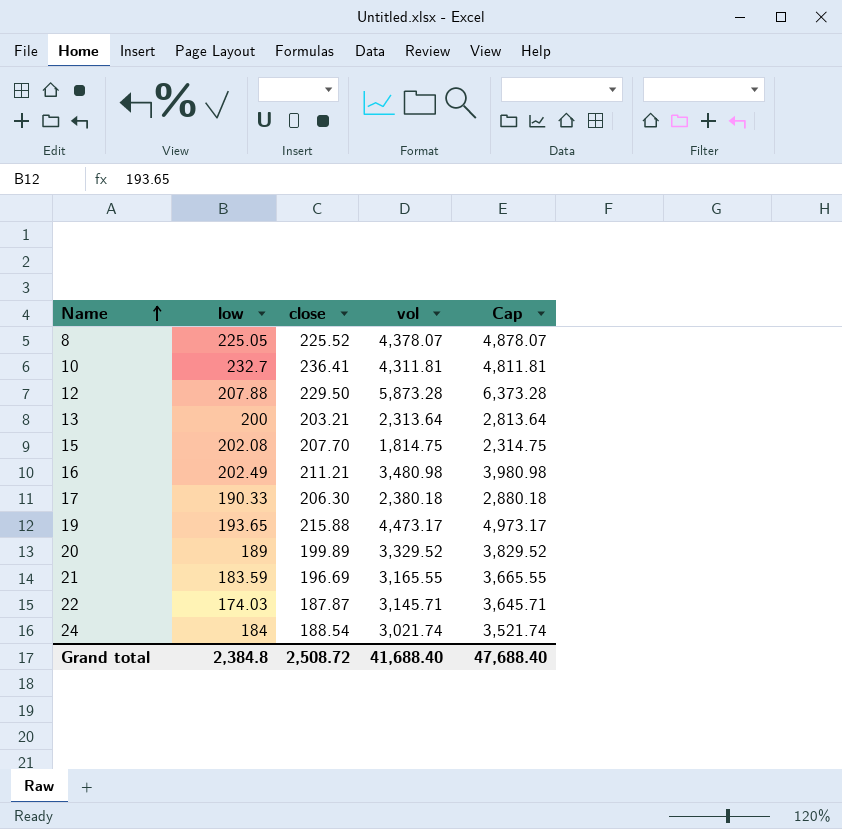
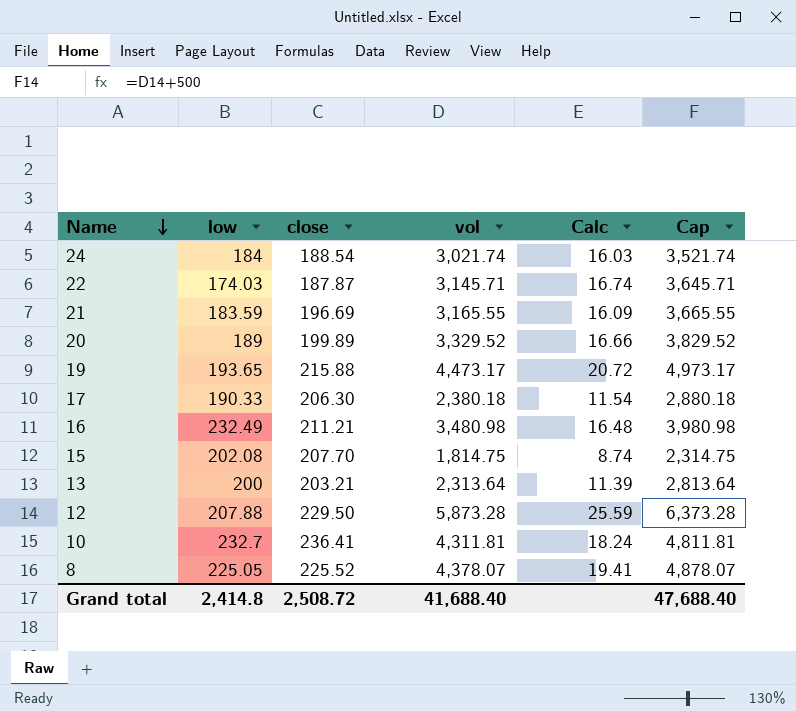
row order: Name ascending -> Name descending
column Calc | formula: none -> [vol] / [close]
16 | low: 202.49 -> 232.49
Grand total | low: 2,384.8 -> 2,414.8

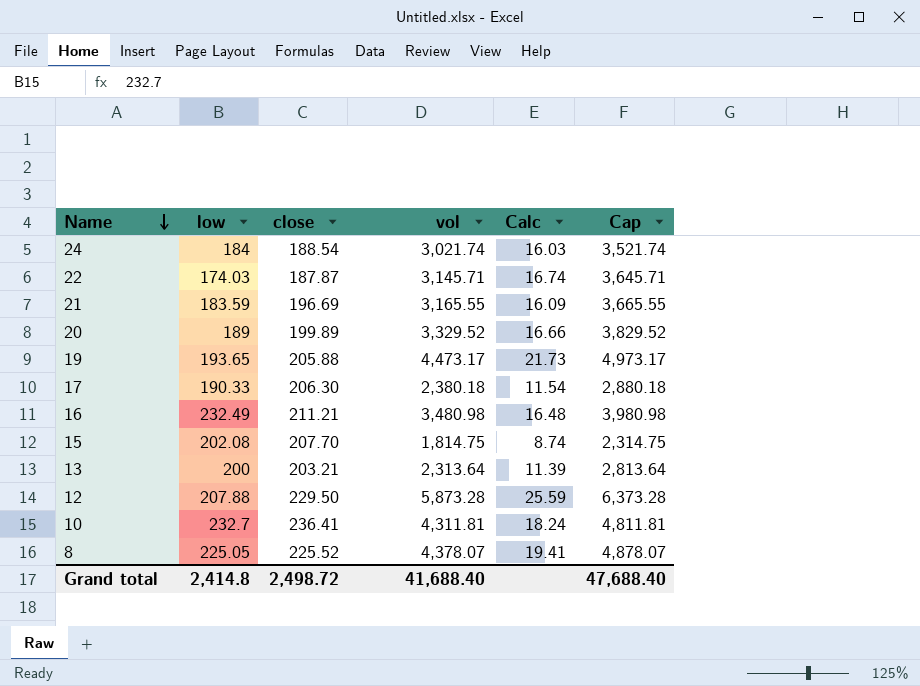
19 | close: 215.88 -> 205.88
19 | Calc: 20.72 -> 21.73
Grand total | close: 2,508.72 -> 2,498.72

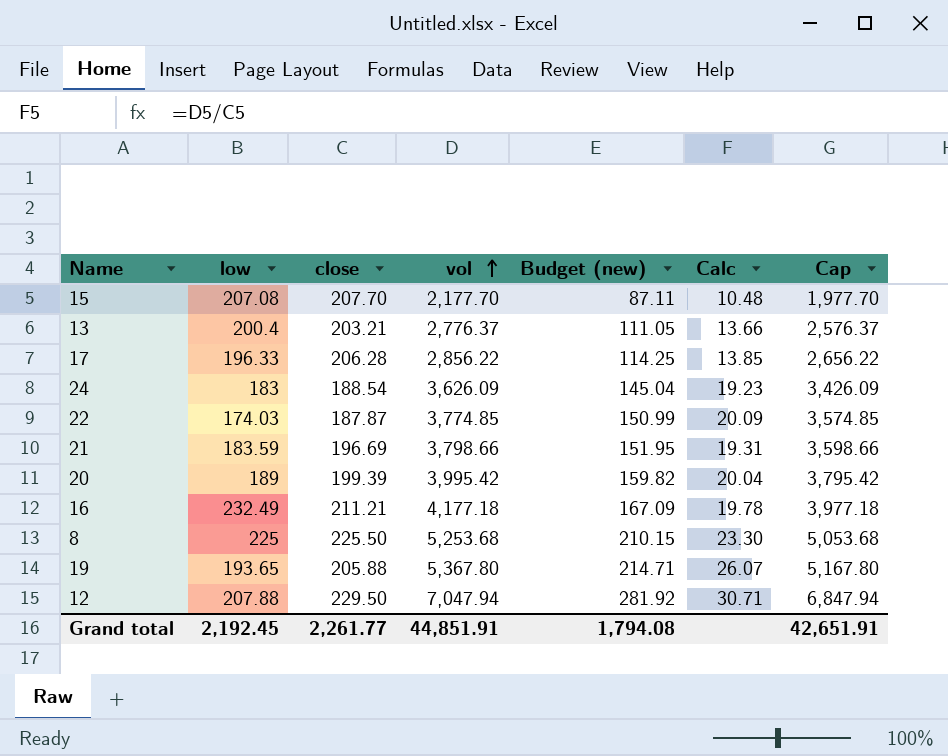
row order: Name descending -> vol ascending
column Budget (new) | formula: none -> [vol] * 0.04
column Cap | formula: [vol] + 500 -> [vol] - 200
row 10: 232.7 | 236.41 | 4,311.81 | 18.24 | 4,811.81 -> none
15 | low: 202.08 -> 207.08
15 | vol: 1,814.75 -> 2,177.70
15 | Calc: 8.74 -> 10.48
13 | low: 200 -> 200.4
13 | vol: 2,313.64 -> 2,776.37
13 | Calc: 11.39 -> 13.66
17 | low: 190.33 -> 196.33
17 | close: 206.30 -> 206.28
17 | vol: 2,380.18 -> 2,856.22
17 | Calc: 11.54 -> 13.85
24 | low: 184 -> 183
24 | vol: 3,021.74 -> 3,626.09
24 | Calc: 16.03 -> 19.23
22 | vol: 3,145.71 -> 3,774.85
22 | Calc: 16.74 -> 20.09
21 | vol: 3,165.55 -> 3,798.66
21 | Calc: 16.09 -> 19.31
20 | close: 199.89 -> 199.39
20 | vol: 3,329.52 -> 3,995.42
20 | Calc: 16.66 -> 20.04
16 | vol: 3,480.98 -> 4,177.18
16 | Calc: 16.48 -> 19.78
8 | low: 225.05 -> 225
8 | close: 225.52 -> 225.50
8 | vol: 4,378.07 -> 5,253.68
8 | Calc: 19.41 -> 23.30
19 | vol: 4,473.17 -> 5,367.80
19 | Calc: 21.73 -> 26.07
12 | vol: 5,873.28 -> 7,047.94
12 | Calc: 25.59 -> 30.71
Grand total | low: 2,414.8 -> 2,192.45
Grand total | close: 2,498.72 -> 2,261.77
Grand total | vol: 41,688.40 -> 44,851.91
Grand total | Cap: 47,688.40 -> 42,651.91

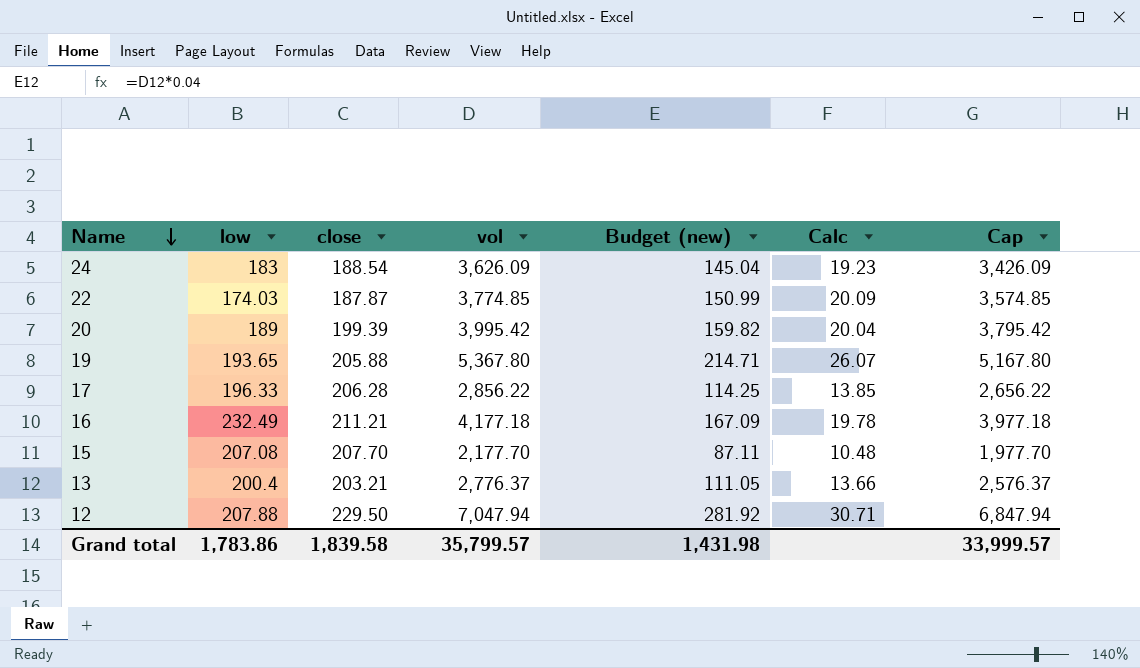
row order: vol ascending -> Name descending
row 21: 183.59 | 196.69 | 3,798.66 | 151.95 | 19.31 | 3,598.66 -> none
row 8: 225 | 225.50 | 5,253.68 | 210.15 | 23.30 | 5,053.68 -> none
Grand total | low: 2,192.45 -> 1,783.86
Grand total | close: 2,261.77 -> 1,839.58
Grand total | vol: 44,851.91 -> 35,799.57
Grand total | Budget (new): 1,794.08 -> 1,431.98
Grand total | Cap: 42,651.91 -> 33,999.57

